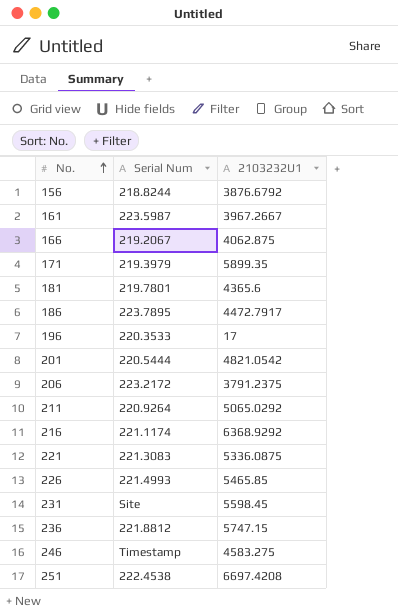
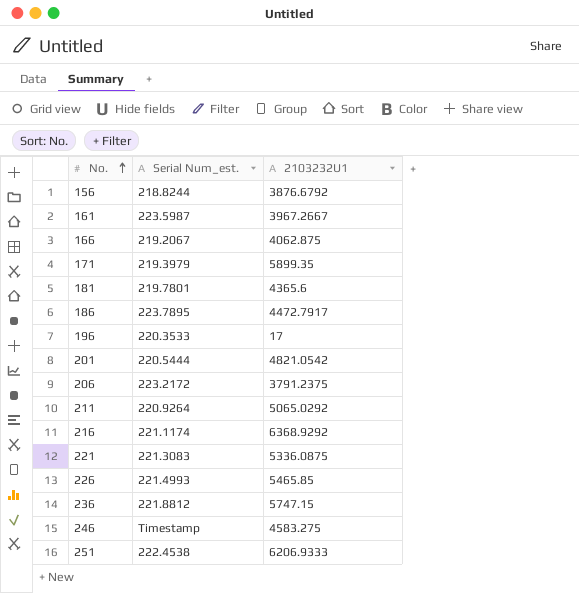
column name: Serial Num -> Serial Num_est.
row 231: Site | 5598.45 -> none
251 | 2103232U1: 6697.4208 -> 6206.9333

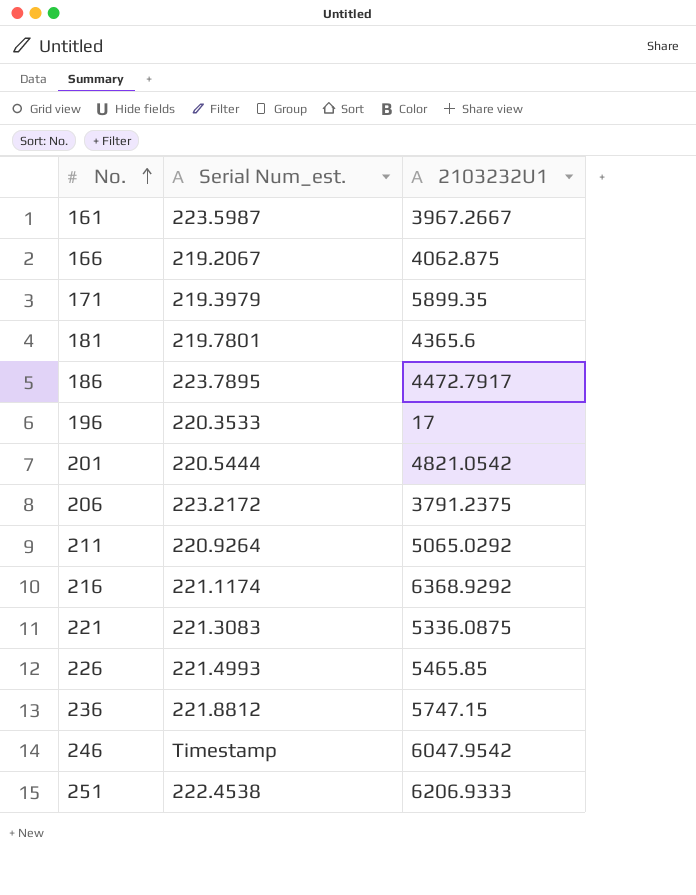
row 156: 218.8244 | 3876.6792 -> none
246 | 2103232U1: 4583.275 -> 6047.9542

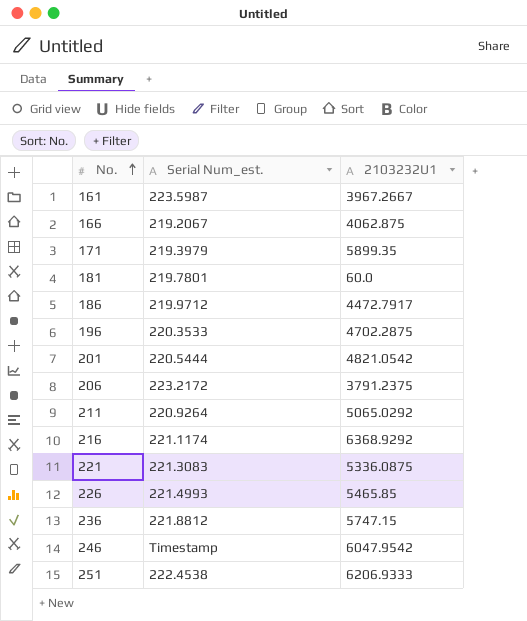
181 | 2103232U1: 4365.6 -> 60.0
186 | Serial Num_est.: 223.7895 -> 219.9712
196 | 2103232U1: 17 -> 4702.2875

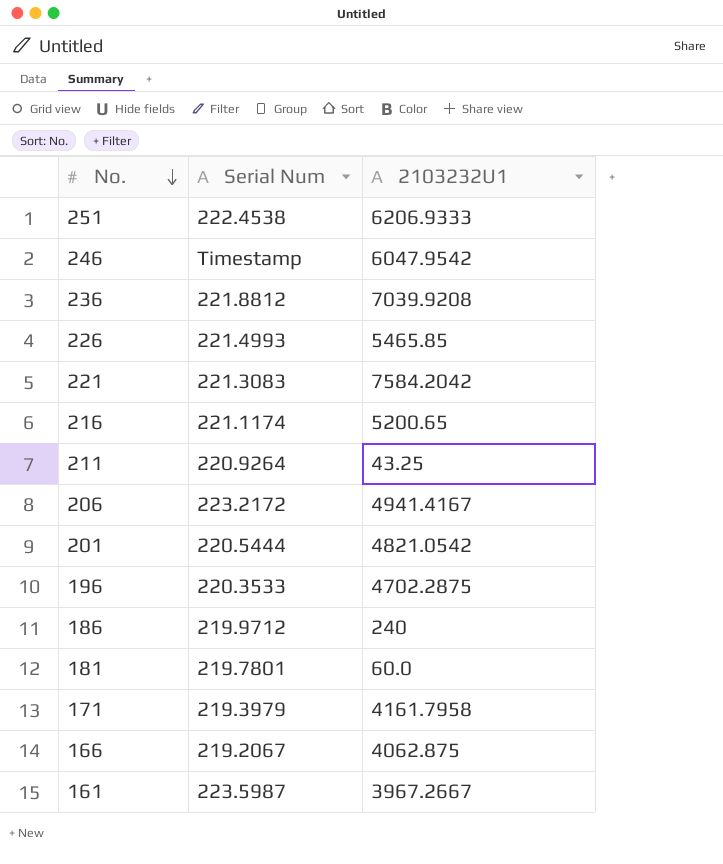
row order: No. ascending -> No. descending
column name: Serial Num_est. -> Serial Num
236 | 2103232U1: 5747.15 -> 7039.9208
221 | 2103232U1: 5336.0875 -> 7584.2042
216 | 2103232U1: 6368.9292 -> 5200.65
211 | 2103232U1: 5065.0292 -> 43.25
206 | 2103232U1: 3791.2375 -> 4941.4167
186 | 2103232U1: 4472.7917 -> 240
171 | 2103232U1: 5899.35 -> 4161.7958

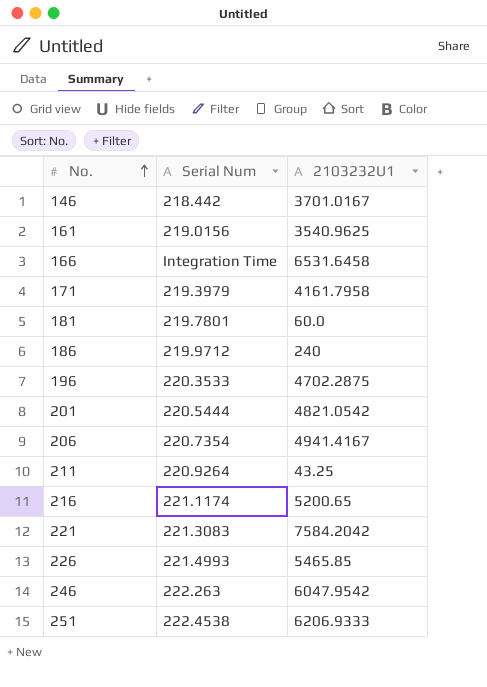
row order: No. descending -> No. ascending
row 236: 221.8812 | 7039.9208 -> none
row 146: none -> 218.442 | 3701.0167
161 | Serial Num: 223.5987 -> 219.0156
161 | 2103232U1: 3967.2667 -> 3540.9625
166 | Serial Num: 219.2067 -> Integration Time
166 | 2103232U1: 4062.875 -> 6531.6458
206 | Serial Num: 223.2172 -> 220.7354
246 | Serial Num: Timestamp -> 222.263

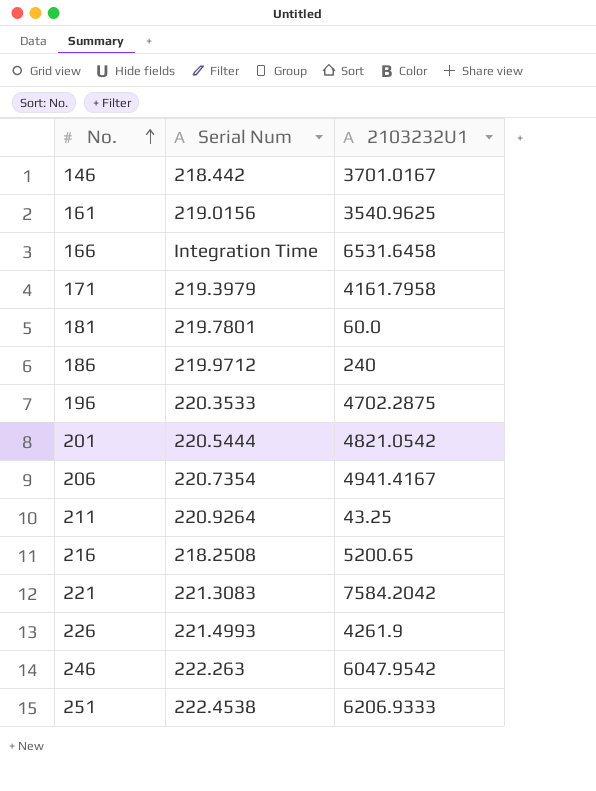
216 | Serial Num: 221.1174 -> 218.2508
226 | 2103232U1: 5465.85 -> 4261.9

